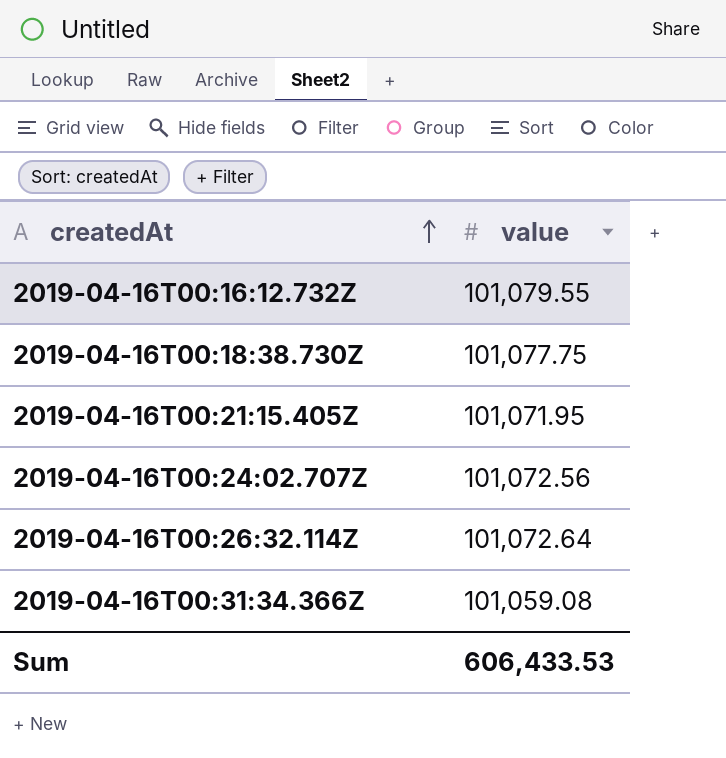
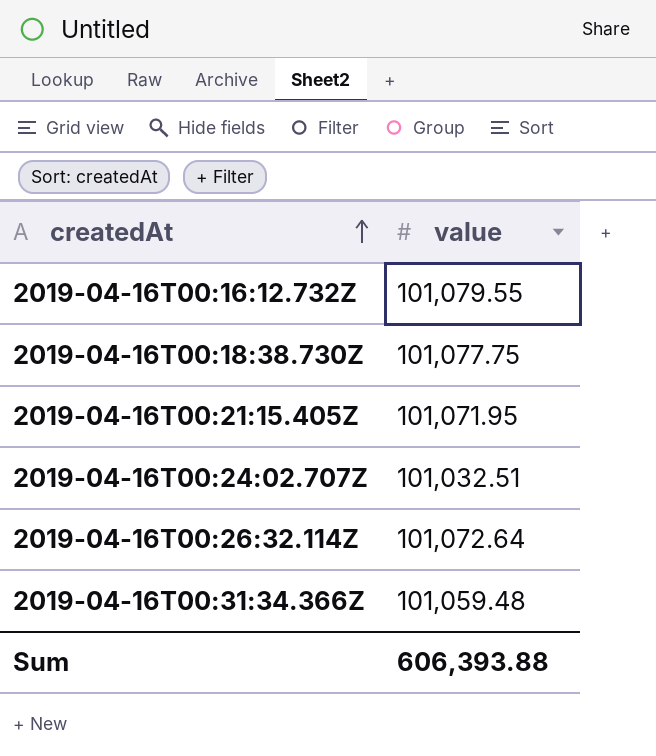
2019-04-16T00:24:02.707Z | value: 101,072.56 -> 101,032.51
2019-04-16T00:31:34.366Z | value: 101,059.08 -> 101,059.48
Sum | value: 606,433.53 -> 606,393.88

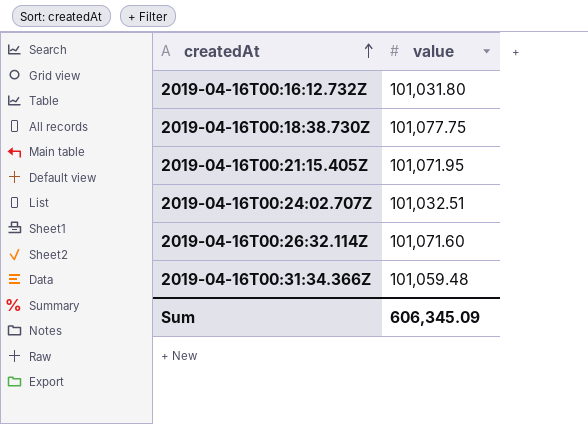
2019-04-16T00:16:12.732Z | value: 101,079.55 -> 101,031.80
2019-04-16T00:26:32.114Z | value: 101,072.64 -> 101,071.60
Sum | value: 606,393.88 -> 606,345.09

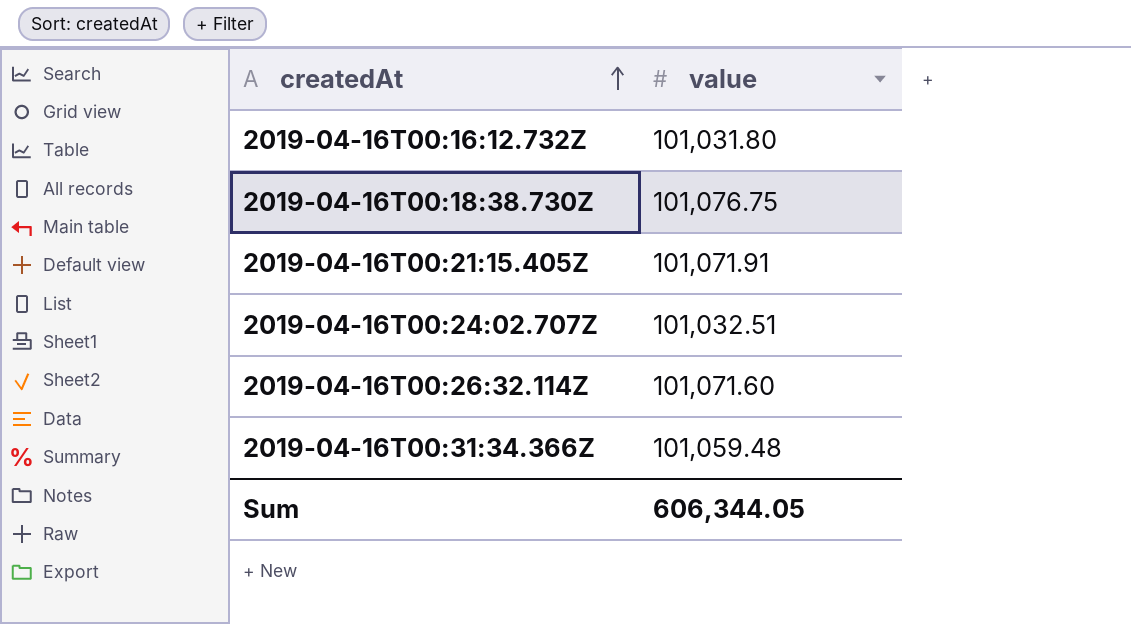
2019-04-16T00:18:38.730Z | value: 101,077.75 -> 101,076.75
2019-04-16T00:21:15.405Z | value: 101,071.95 -> 101,071.91
Sum | value: 606,345.09 -> 606,344.05

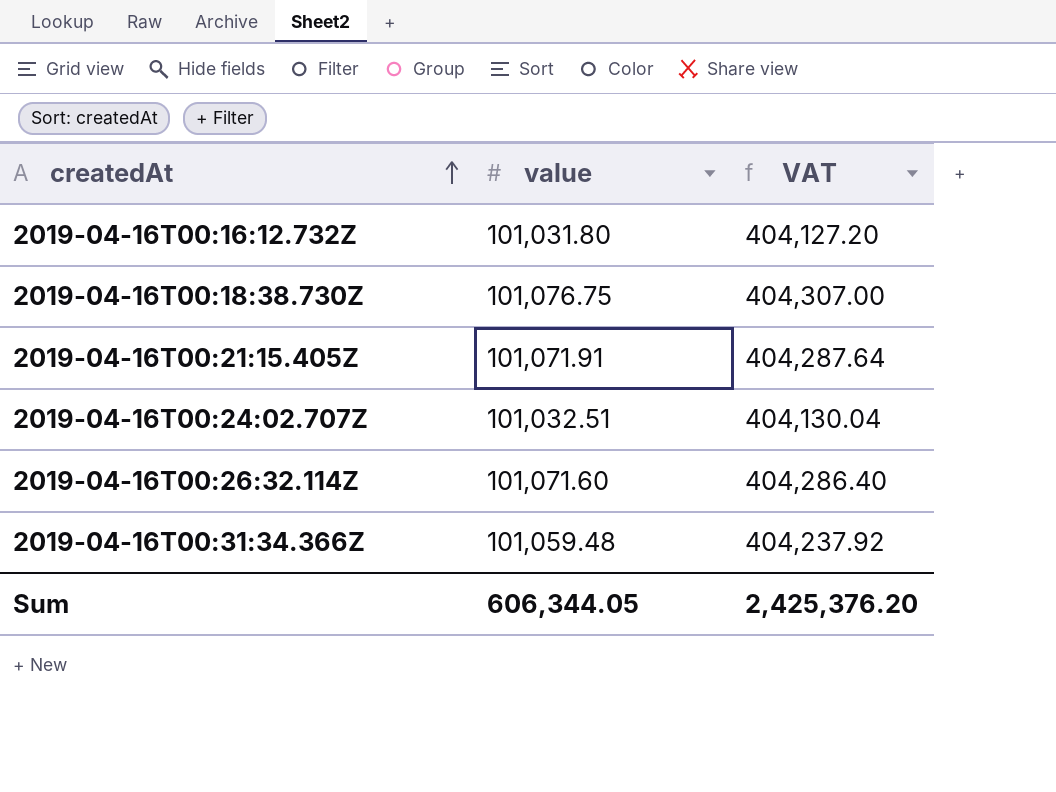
column VAT | formula: none -> [value] * 4

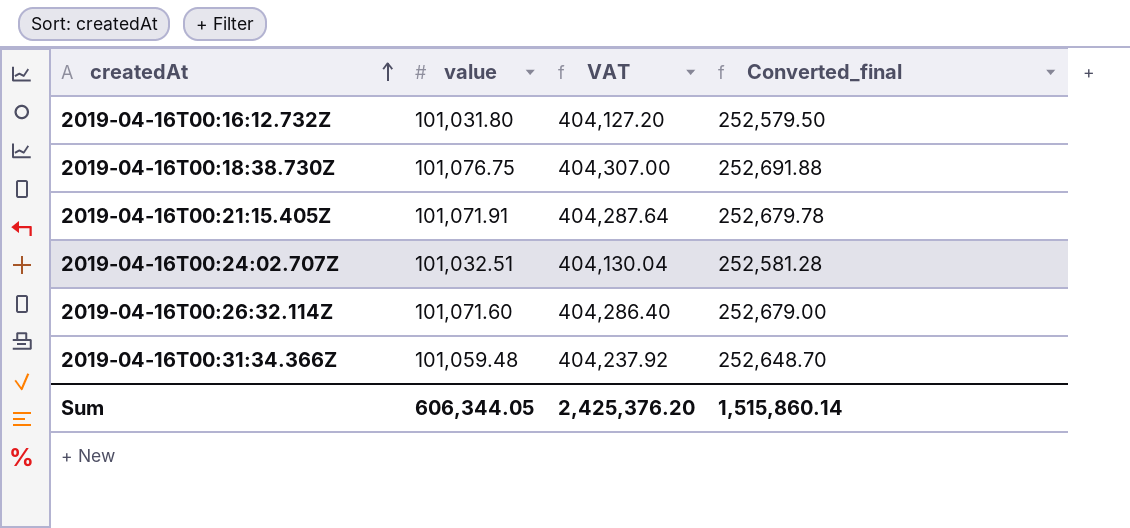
column Converted_final | formula: none -> [value] * 2.5

